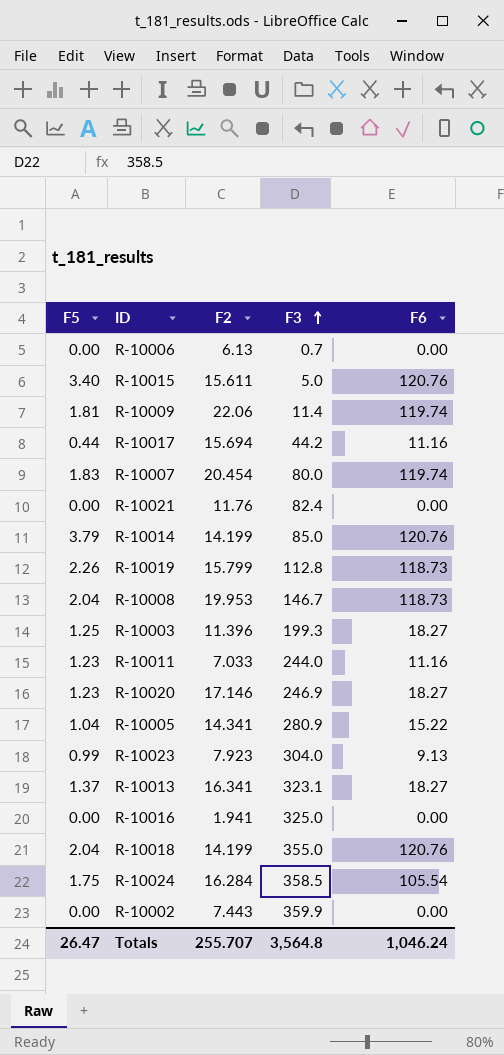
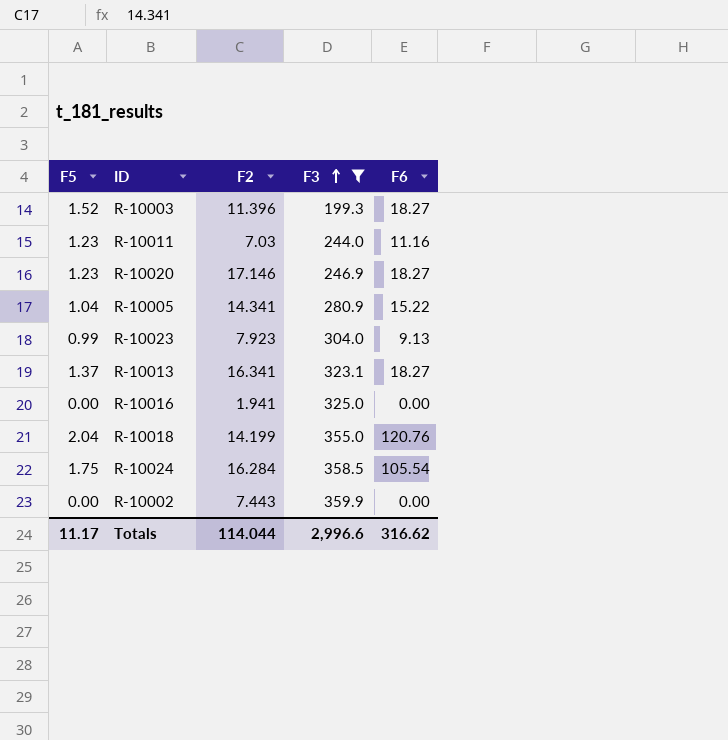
filter: none -> F3 >= 199.3
R-10003 | F5: 1.25 -> 1.52
R-10011 | F2: 7.033 -> 7.03
Totals | F5: 26.47 -> 11.17
Totals | F2: 255.707 -> 114.044
Totals | F3: 3,564.8 -> 2,996.6
Totals | F6: 1,046.24 -> 316.62

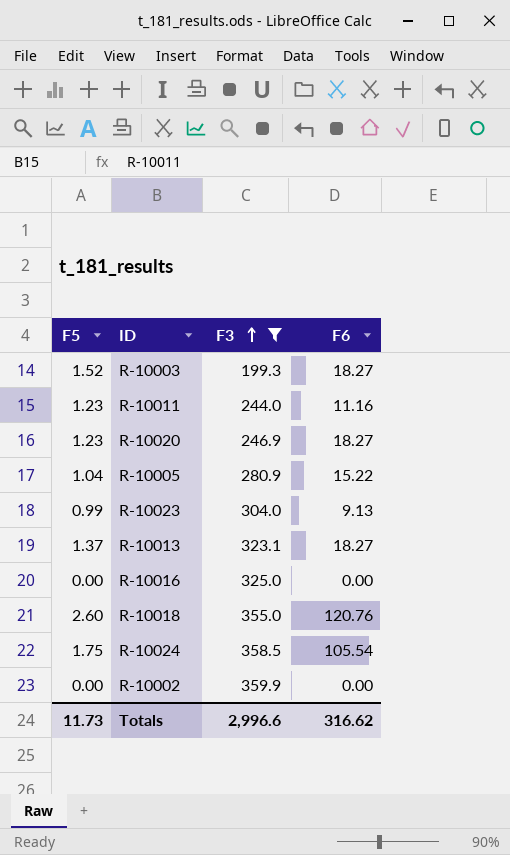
column F2 | position: 3 -> none
R-10018 | F5: 2.04 -> 2.60
Totals | F5: 11.17 -> 11.73

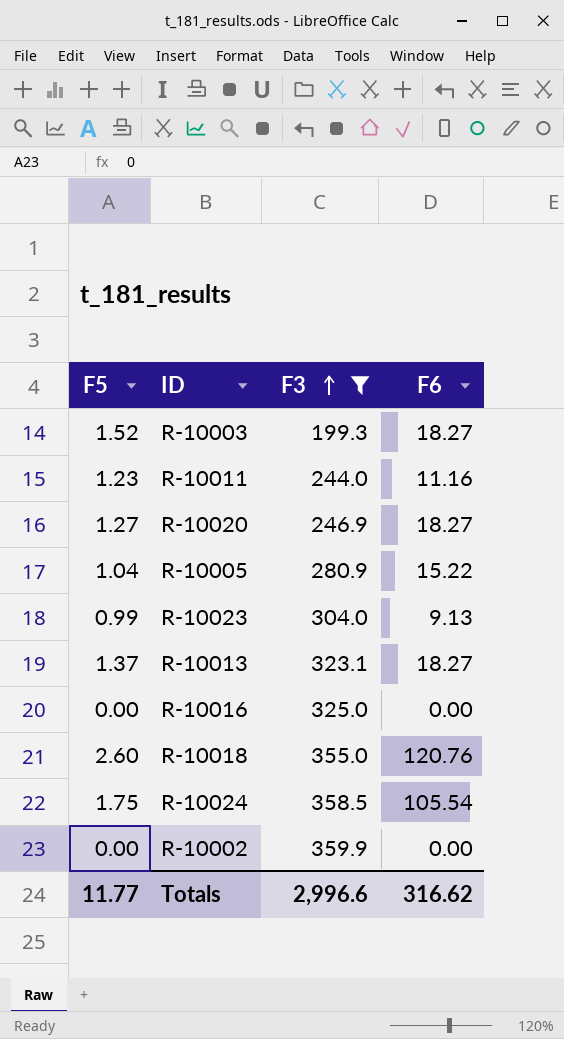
R-10020 | F5: 1.23 -> 1.27
Totals | F5: 11.73 -> 11.77

